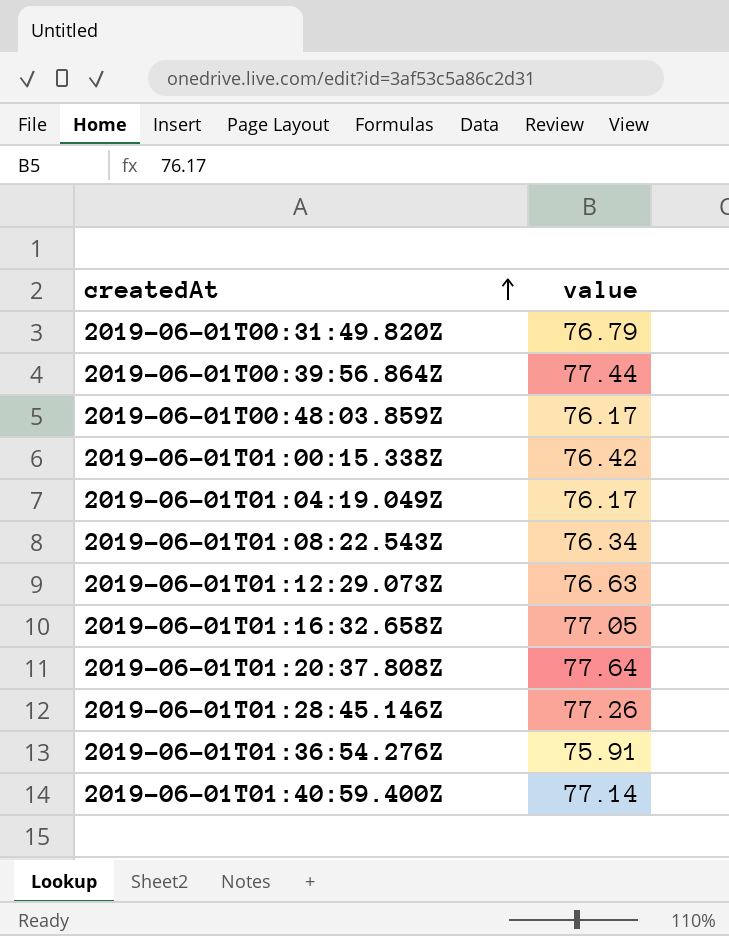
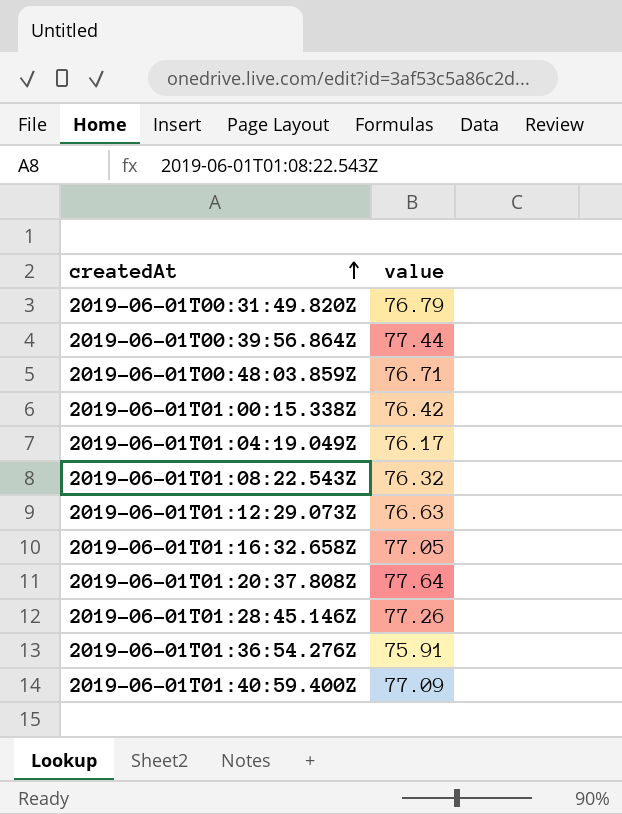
2019-06-01T00:48:03.859Z | value: 76.17 -> 76.71
2019-06-01T01:08:22.543Z | value: 76.34 -> 76.32
2019-06-01T01:40:59.400Z | value: 77.14 -> 77.09

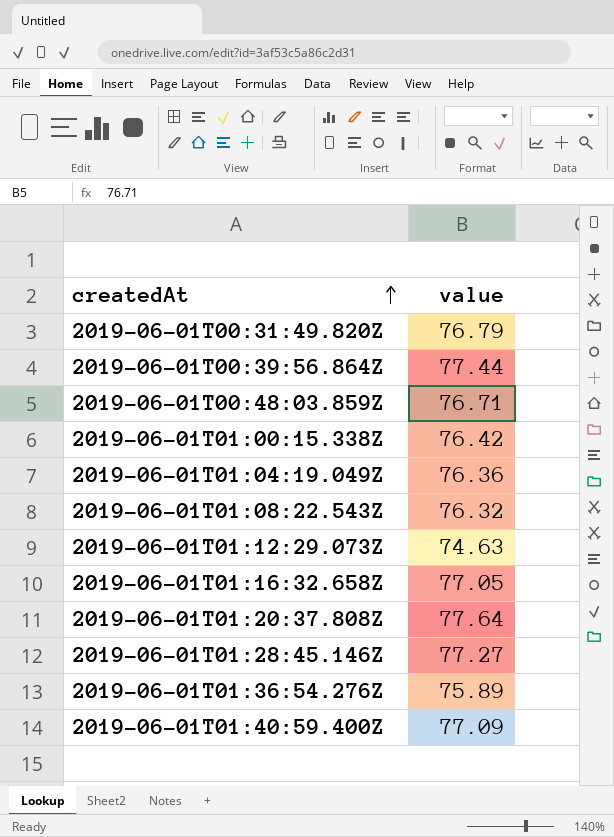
2019-06-01T01:04:19.049Z | value: 76.17 -> 76.36
2019-06-01T01:12:29.073Z | value: 76.63 -> 74.63
2019-06-01T01:28:45.146Z | value: 77.26 -> 77.27
2019-06-01T01:36:54.276Z | value: 75.91 -> 75.89

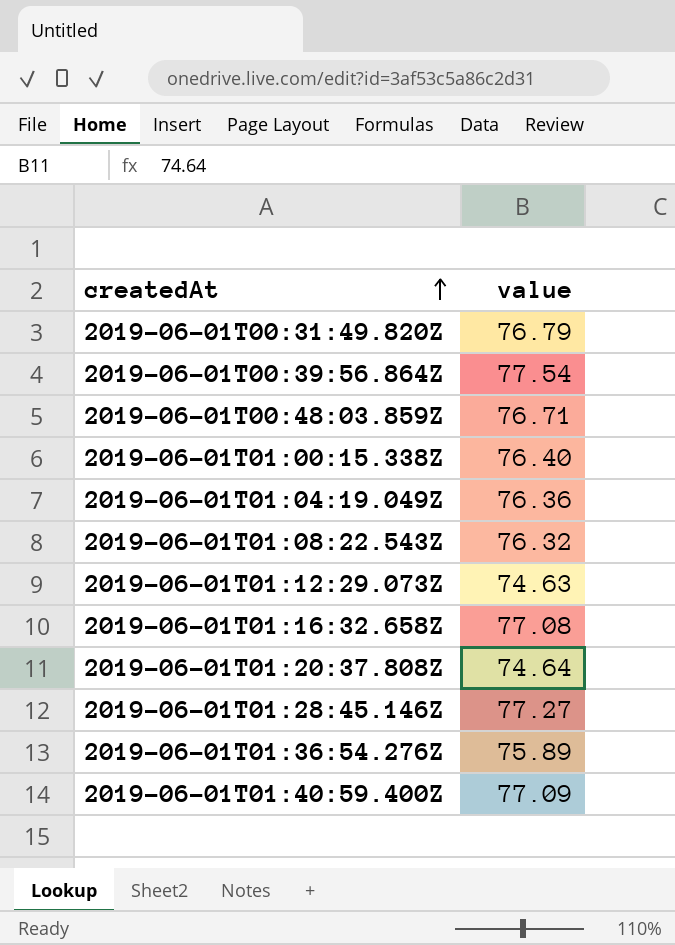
2019-06-01T00:39:56.864Z | value: 77.44 -> 77.54
2019-06-01T01:00:15.338Z | value: 76.42 -> 76.40
2019-06-01T01:16:32.658Z | value: 77.05 -> 77.08
2019-06-01T01:20:37.808Z | value: 77.64 -> 74.64

